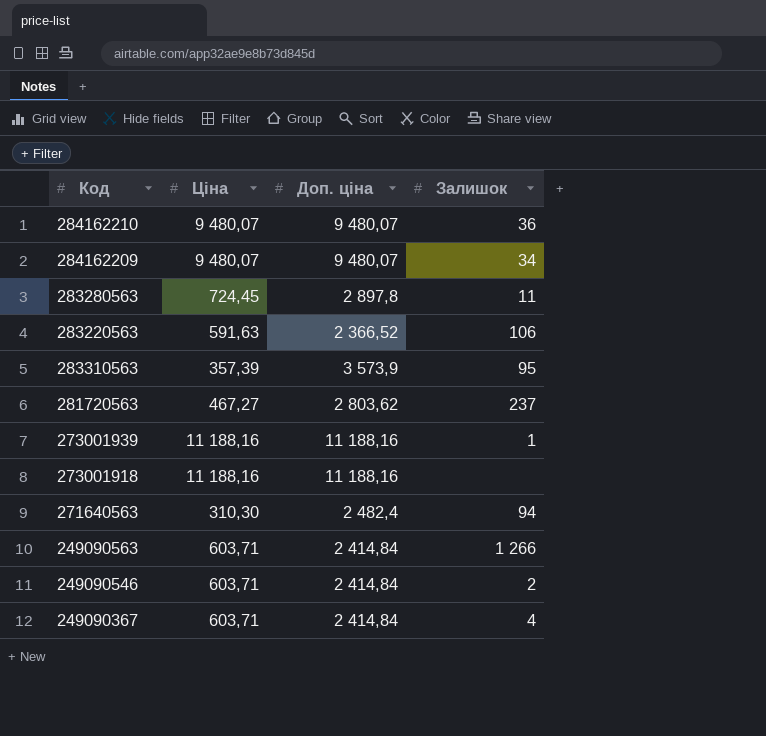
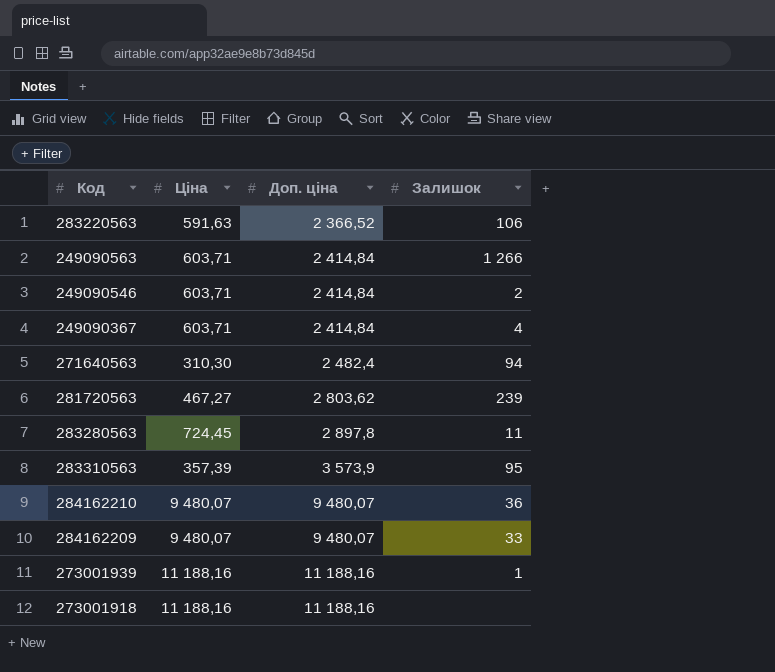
row order: none -> Доп. ціна ascending
281720563 | Залишок: 237 -> 239
284162209 | Залишок: 34 -> 33

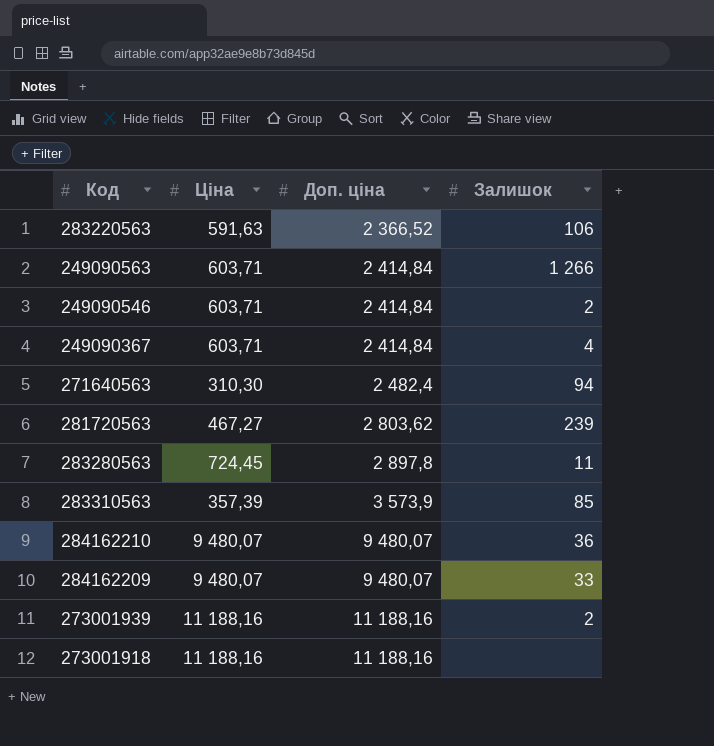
283310563 | Залишок: 95 -> 85
273001939 | Залишок: 1 -> 2

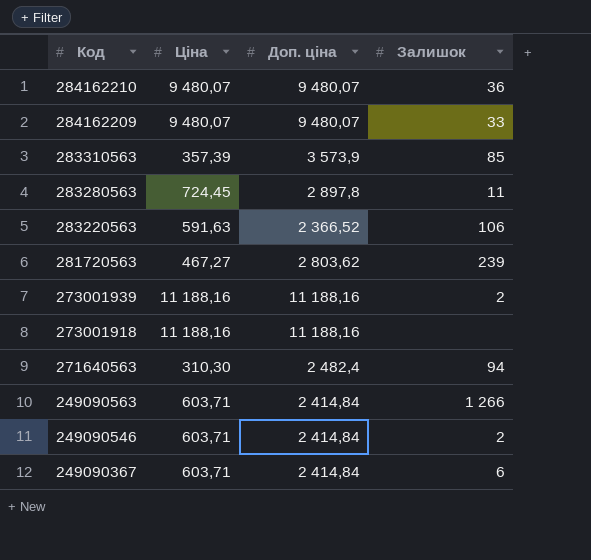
row order: Доп. ціна ascending -> Код descending
249090367 | Залишок: 4 -> 6

